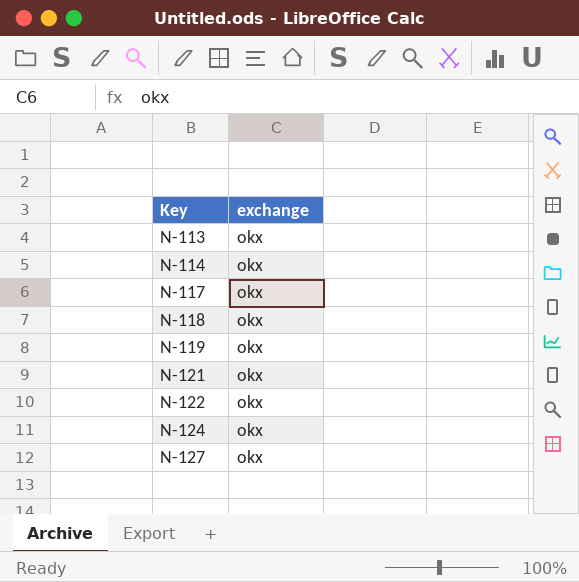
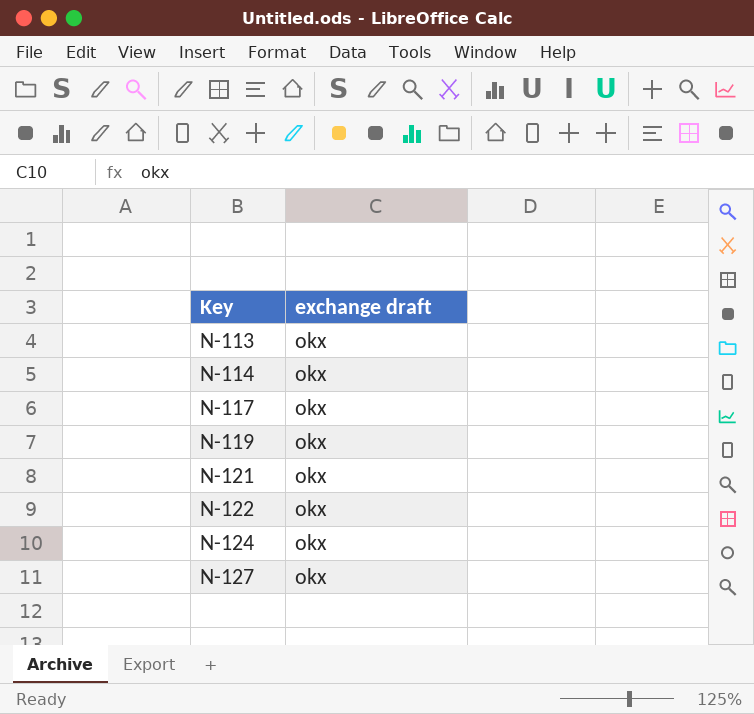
column name: exchange -> exchange draft
row N-118: okx -> none

